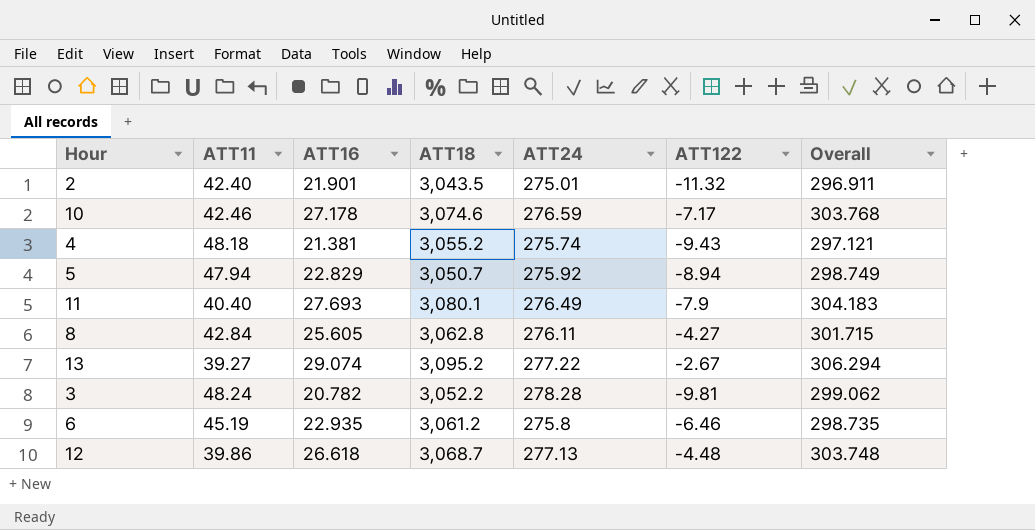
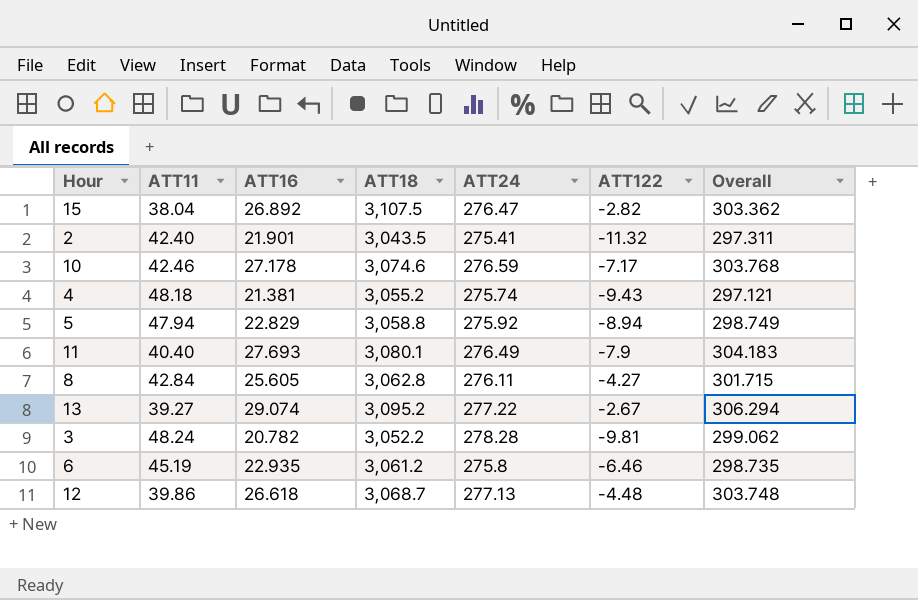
row 15: none -> 38.04 | 26.892 | 3,107.5 | 276.47 | -2.82 | 303.362
2 | ATT24: 275.01 -> 275.41
2 | Overall: 296.911 -> 297.311
5 | ATT18: 3,050.7 -> 3,058.8

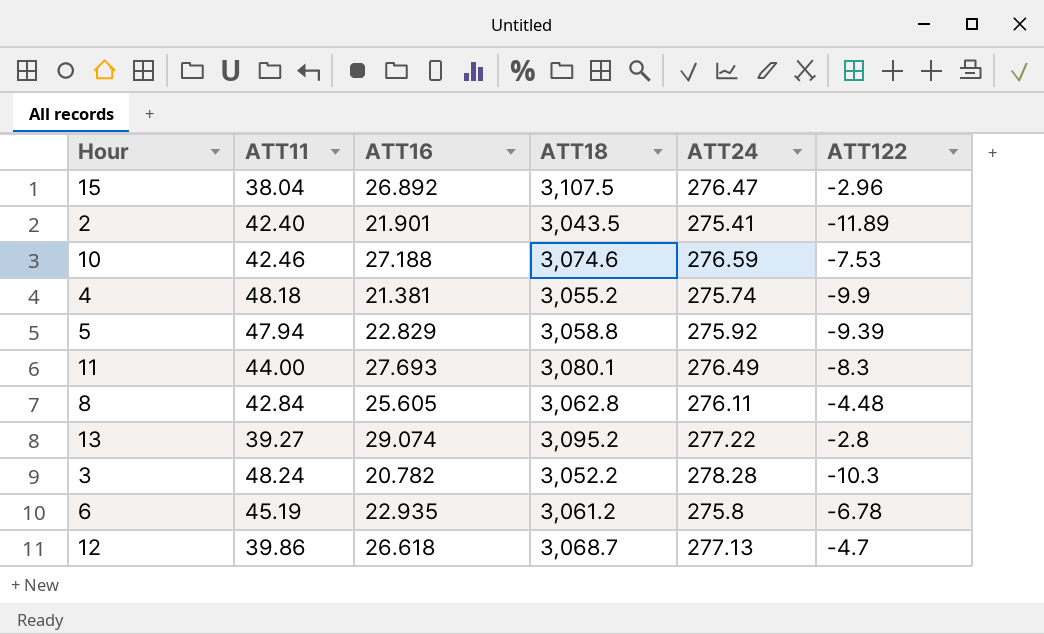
column Overall | formula: [ATT16] + [ATT24] -> none
15 | ATT122: -2.82 -> -2.96
2 | ATT122: -11.32 -> -11.89
10 | ATT16: 27.178 -> 27.188
10 | ATT122: -7.17 -> -7.53
4 | ATT122: -9.43 -> -9.9
5 | ATT122: -8.94 -> -9.39
11 | ATT11: 40.40 -> 44.00
11 | ATT122: -7.9 -> -8.3
8 | ATT122: -4.27 -> -4.48
13 | ATT122: -2.67 -> -2.8
3 | ATT122: -9.81 -> -10.3
6 | ATT122: -6.46 -> -6.78
12 | ATT122: -4.48 -> -4.7

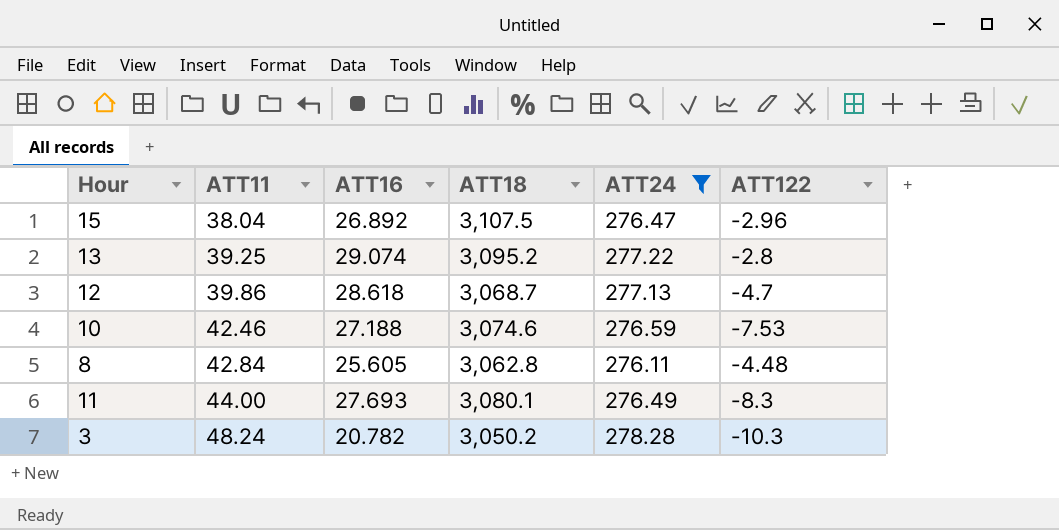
filter: none -> ATT24 >= 276.11
row order: none -> ATT11 ascending
13 | ATT11: 39.27 -> 39.25
12 | ATT16: 26.618 -> 28.618
3 | ATT18: 3,052.2 -> 3,050.2

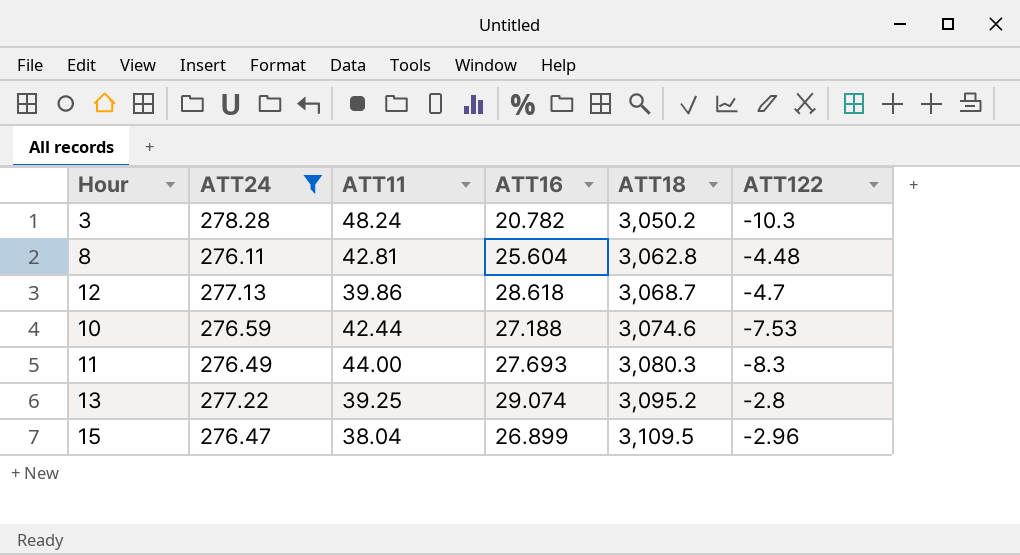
row order: ATT11 ascending -> ATT18 ascending
column ATT24 | position: 5 -> 2
8 | ATT11: 42.84 -> 42.81
8 | ATT16: 25.605 -> 25.604
10 | ATT11: 42.46 -> 42.44
11 | ATT18: 3,080.1 -> 3,080.3
15 | ATT16: 26.892 -> 26.899
15 | ATT18: 3,107.5 -> 3,109.5

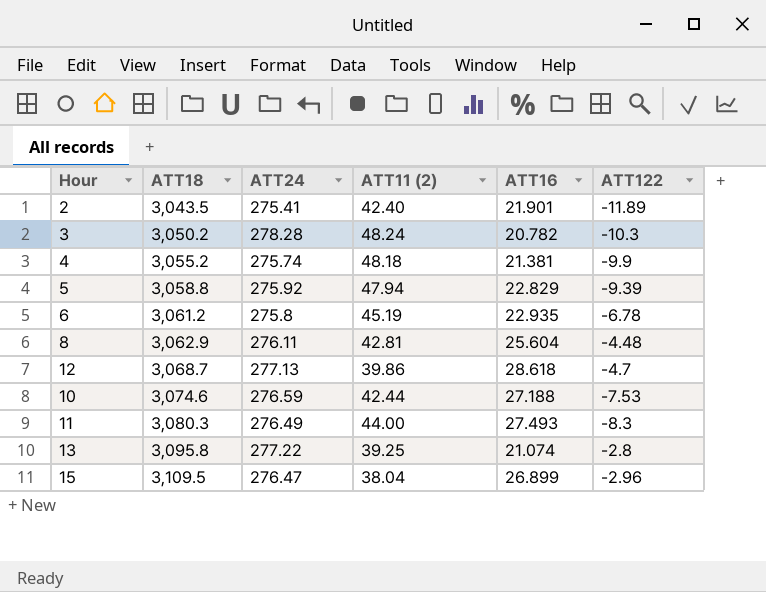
filter: ATT24 >= 276.11 -> none
column ATT18 | position: 5 -> 2
column name: ATT11 -> ATT11 (2)
8 | ATT18: 3,062.8 -> 3,062.9
11 | ATT16: 27.693 -> 27.493
13 | ATT18: 3,095.2 -> 3,095.8
13 | ATT16: 29.074 -> 21.074

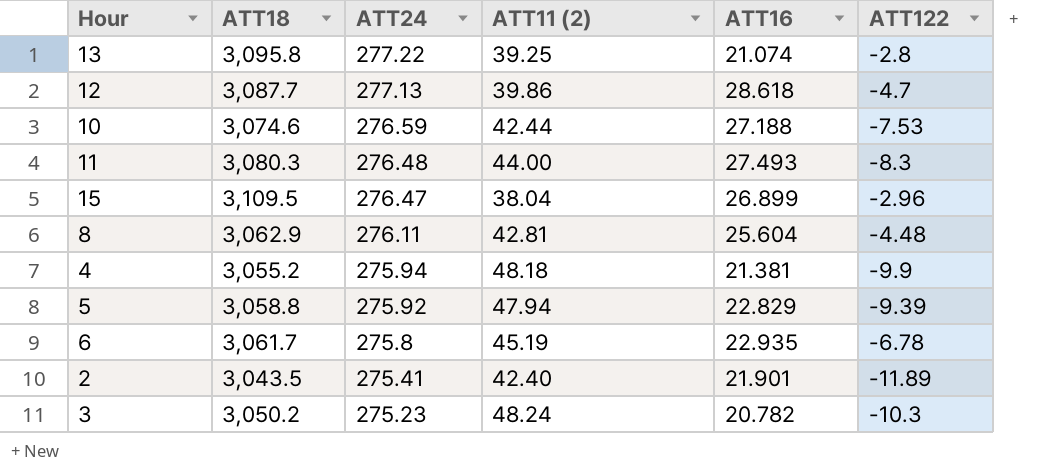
row order: ATT18 ascending -> ATT24 descending
12 | ATT18: 3,068.7 -> 3,087.7
11 | ATT24: 276.49 -> 276.48
4 | ATT24: 275.74 -> 275.94
6 | ATT18: 3,061.2 -> 3,061.7
3 | ATT24: 278.28 -> 275.23

